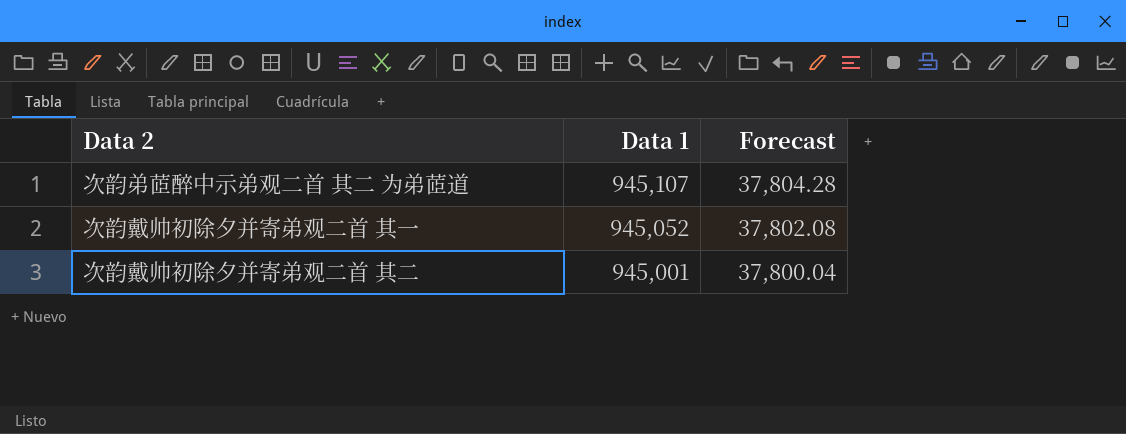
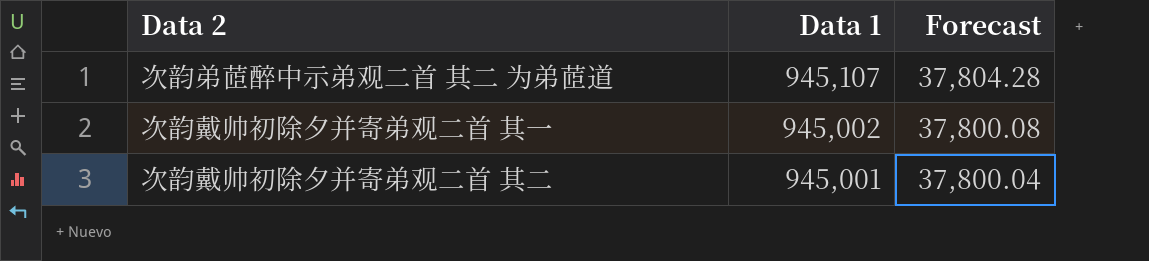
次韵戴帅初除夕并寄弟观二首 其一 | Data 1: 945,052 -> 945,002
次韵戴帅初除夕并寄弟观二首 其一 | Forecast: 37,802.08 -> 37,800.08

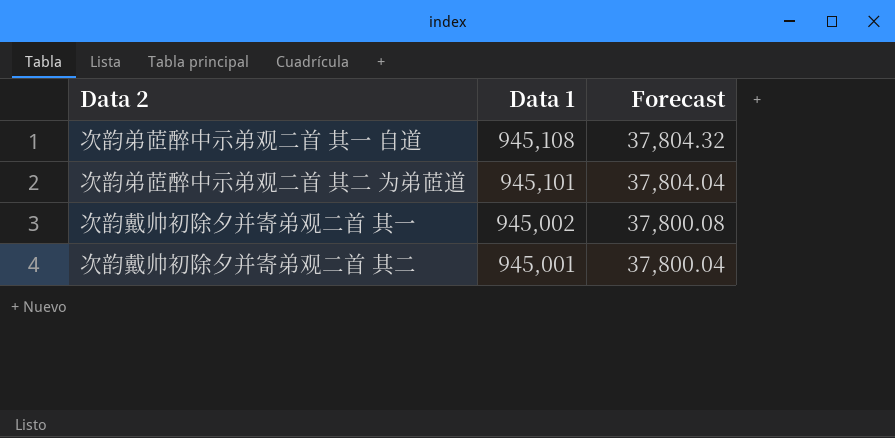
row 次韵弟茝醉中示弟观二首 其一 自道: none -> 945,108 | 37,804.32
次韵弟茝醉中示弟观二首 其二 为弟茝道 | Data 1: 945,107 -> 945,101
次韵弟茝醉中示弟观二首 其二 为弟茝道 | Forecast: 37,804.28 -> 37,804.04

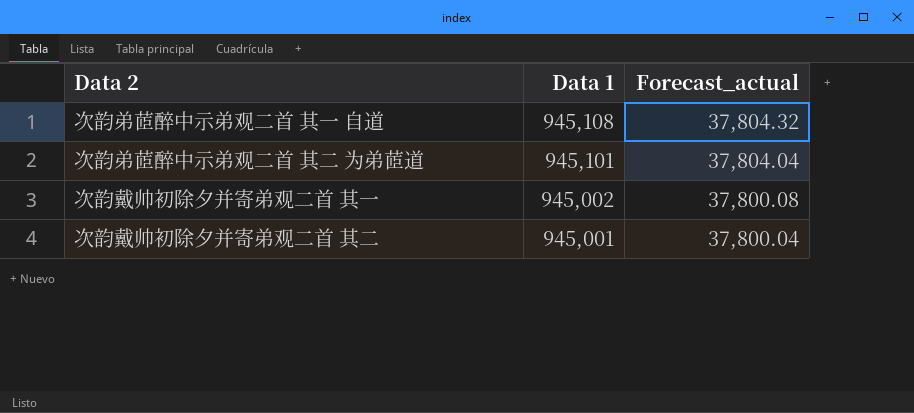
column name: Forecast -> Forecast_actual

